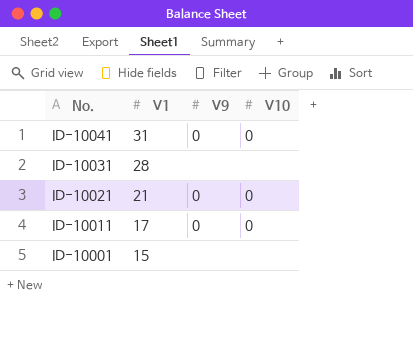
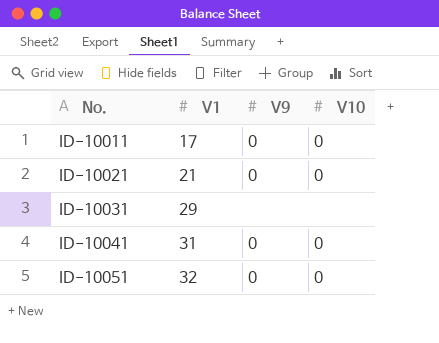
row order: No. descending -> No. ascending
row ID-10001: 15 | none | none -> none
ID-10031 | V1: 28 -> 29
row ID-10051: none -> 32 | 0 | 0

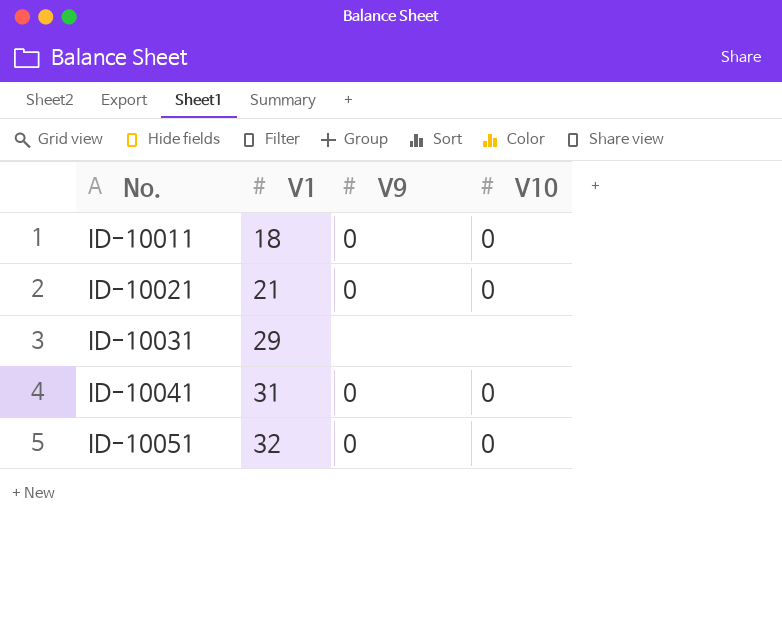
ID-10011 | V1: 17 -> 18

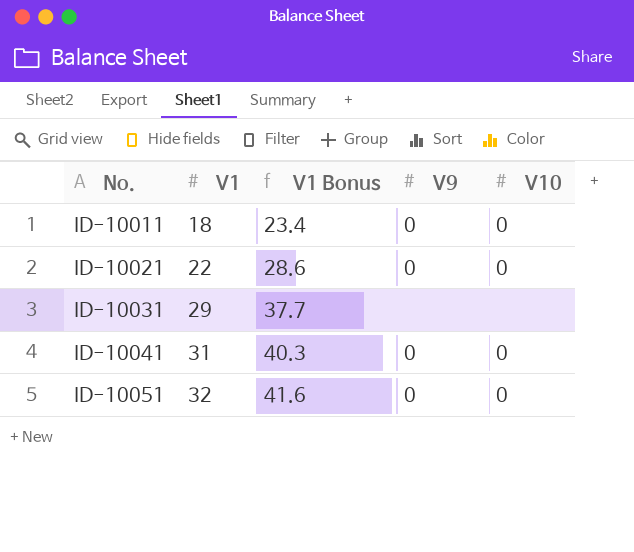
column V1 Bonus | formula: none -> [V1] * 1.3
ID-10021 | V1: 21 -> 22

